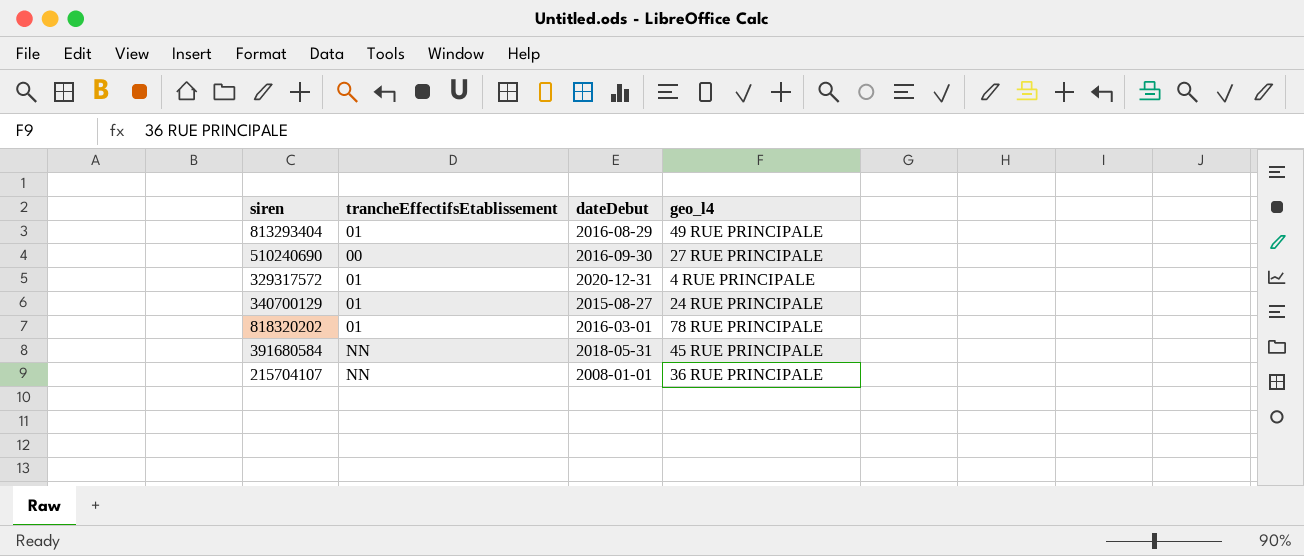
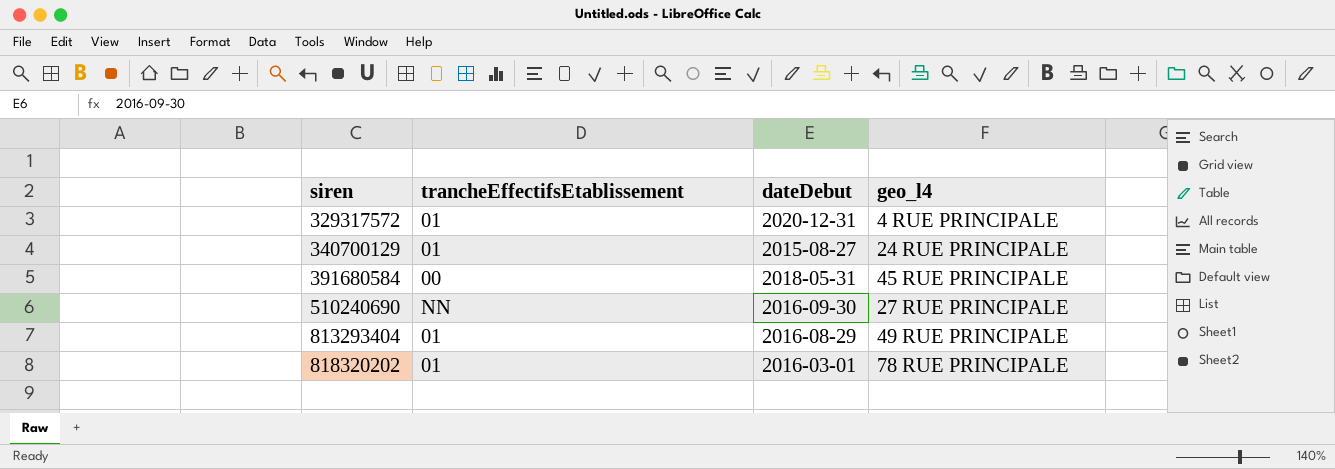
row order: none -> siren ascending
row 215704107: NN | 2008-01-01 | 36 RUE PRINCIPALE -> none
391680584 | trancheEffectifsEtablissement: NN -> 00
510240690 | trancheEffectifsEtablissement: 00 -> NN

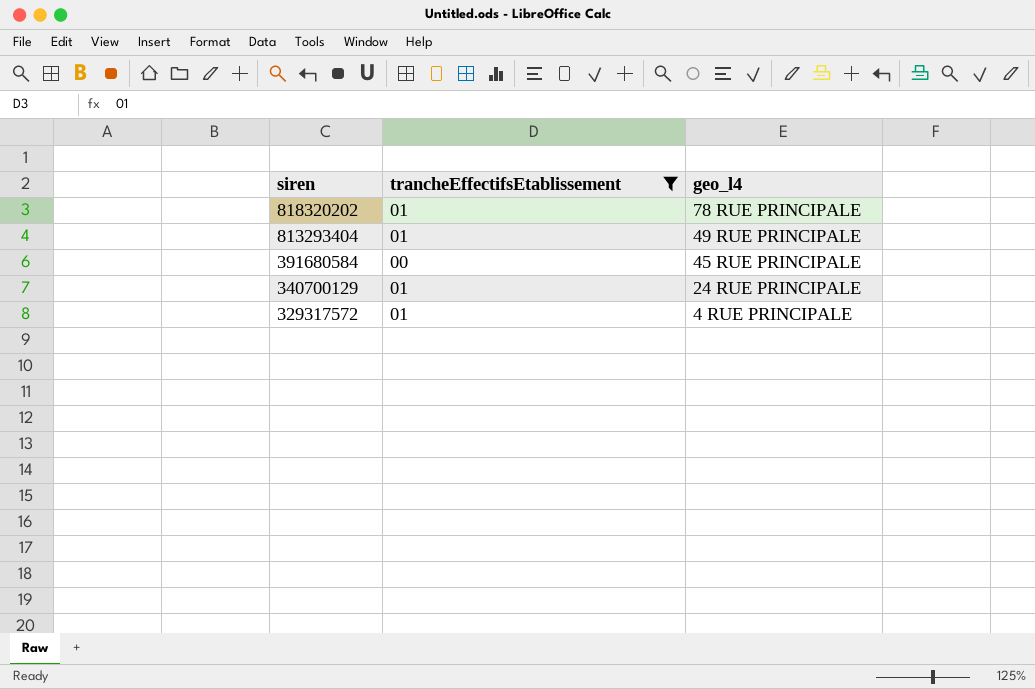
filter: none -> trancheEffectifsEtablissement != NN
row order: siren ascending -> siren descending
column dateDebut | position: 3 -> none

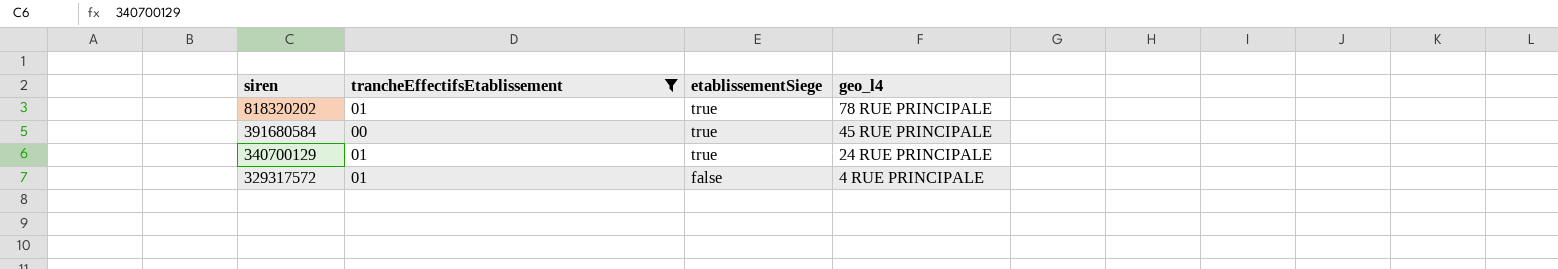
column etablissementSiege | position: none -> 3
row 813293404: 01 | 49 RUE PRINCIPALE -> none

